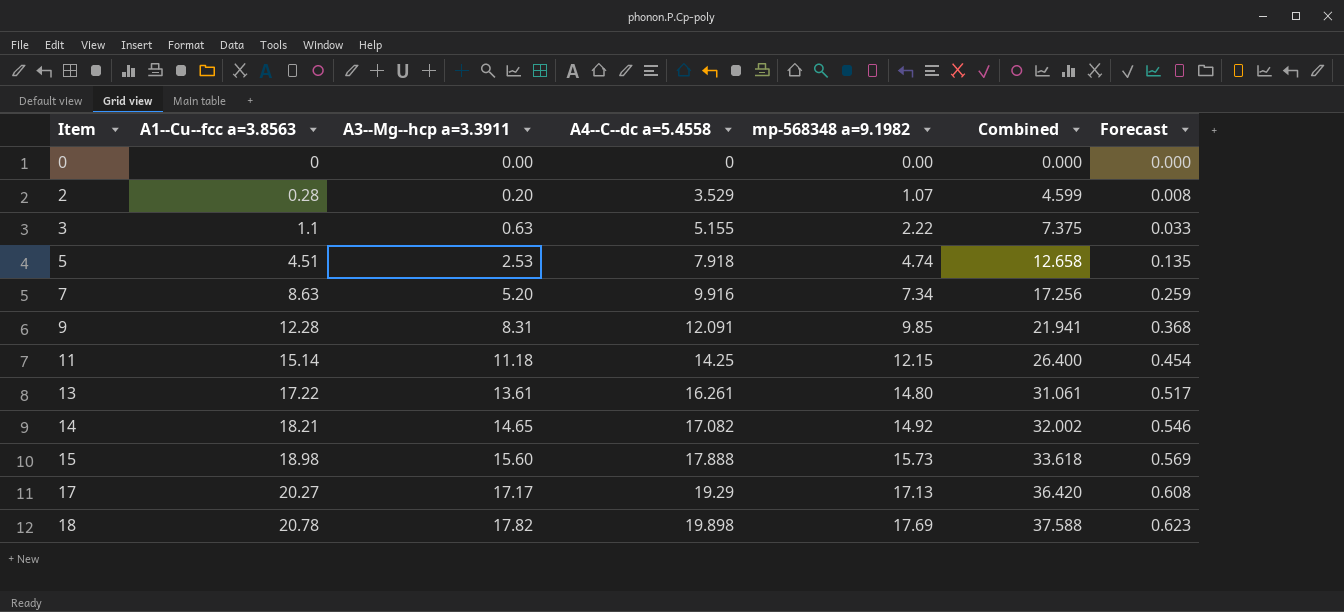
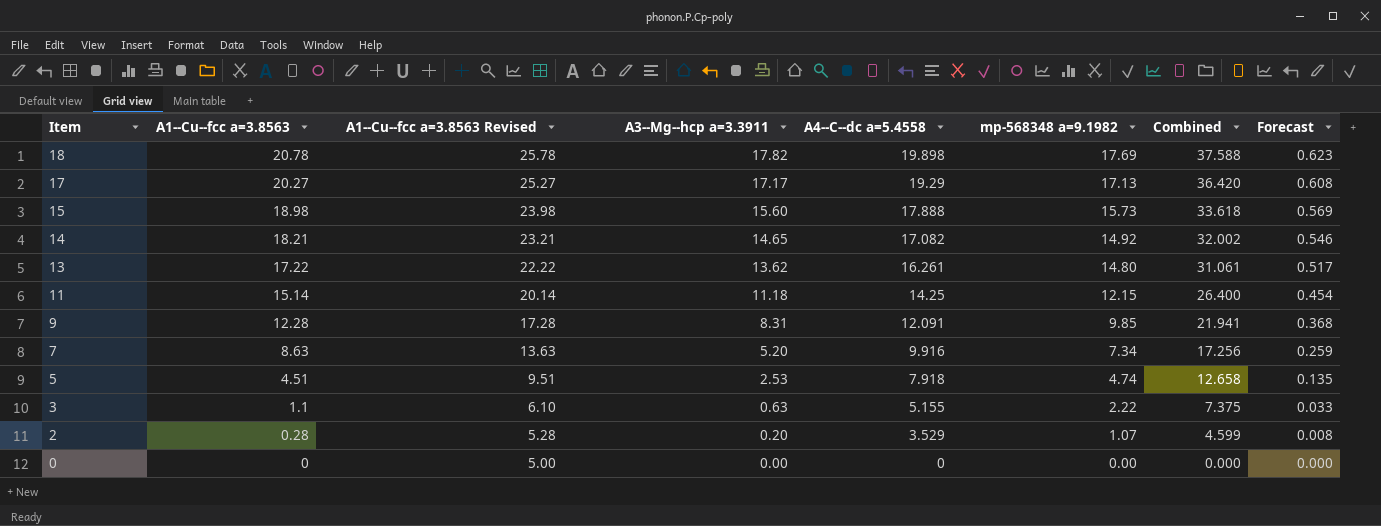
row order: Item ascending -> Item descending
column A1--Cu--fcc a=3.8563 Revised | formula: none -> [A1--Cu--fcc a=3.8563] + 5
13 | A3--Mg--hcp a=3.3911: 13.61 -> 13.62

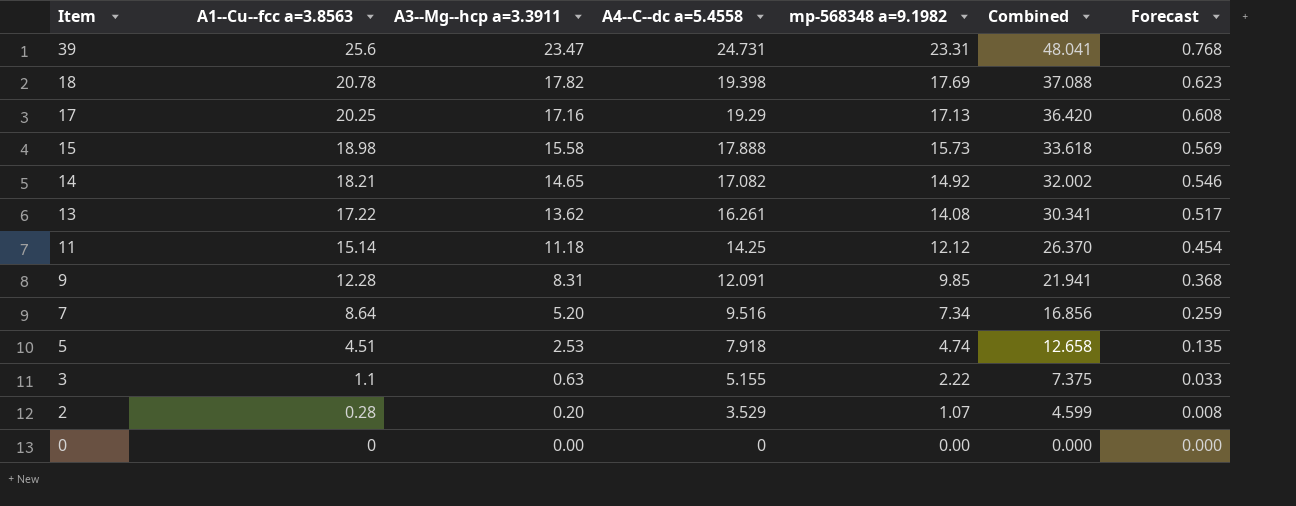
column A1--Cu--fcc a=3.8563 Revised | formula: [A1--Cu--fcc a=3.8563] + 5 -> none
row 39: none -> 25.6 | 23.47 | 24.731 | 23.31 | 48.041 | 0.768
18 | A4--C--dc a=5.4558: 19.898 -> 19.398
18 | Combined: 37.588 -> 37.088
17 | A1--Cu--fcc a=3.8563: 20.27 -> 20.25
17 | A3--Mg--hcp a=3.3911: 17.17 -> 17.16
15 | A3--Mg--hcp a=3.3911: 15.60 -> 15.58
13 | mp-568348 a=9.1982: 14.80 -> 14.08
13 | Combined: 31.061 -> 30.341
11 | mp-568348 a=9.1982: 12.15 -> 12.12
11 | Combined: 26.400 -> 26.370
7 | A1--Cu--fcc a=3.8563: 8.63 -> 8.64
7 | A4--C--dc a=5.4558: 9.916 -> 9.516
7 | Combined: 17.256 -> 16.856

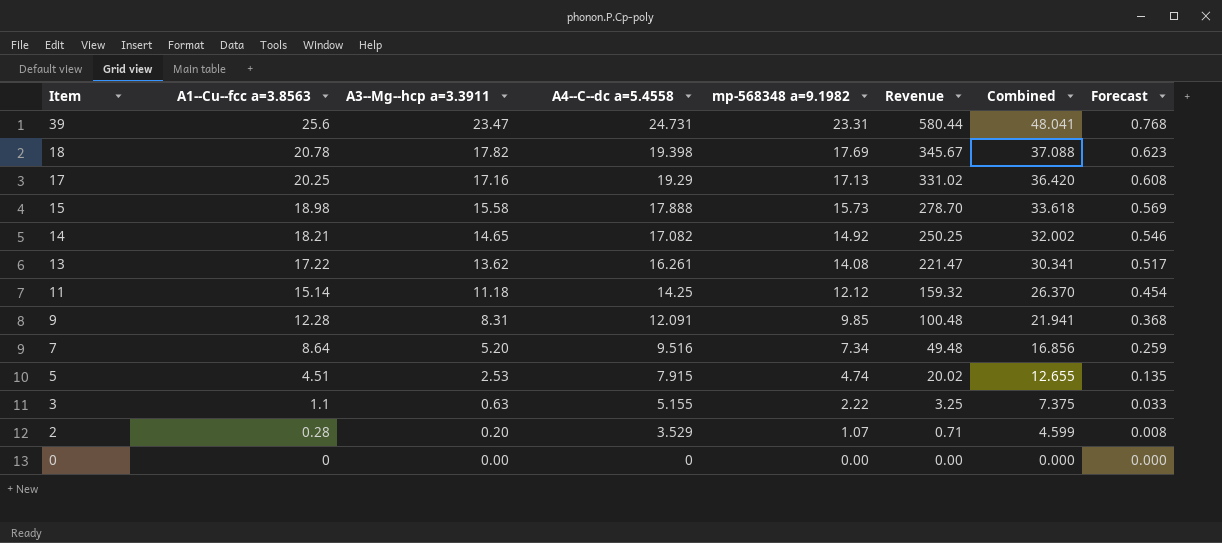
column Revenue | formula: none -> [A3--Mg--hcp a=3.3911] * [A4--C--dc a=5.4558]
5 | A4--C--dc a=5.4558: 7.918 -> 7.915
5 | Combined: 12.658 -> 12.655

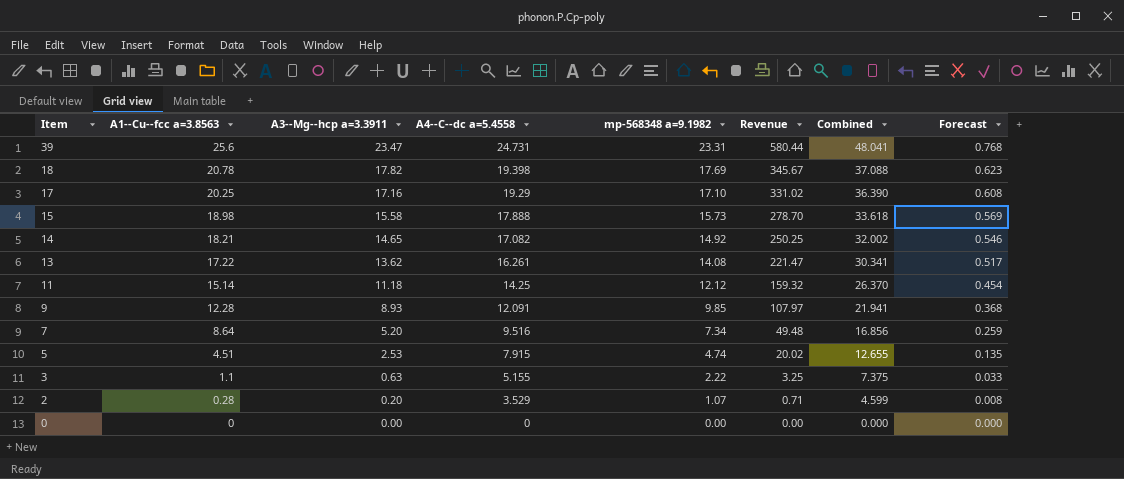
17 | mp-568348 a=9.1982: 17.13 -> 17.10
17 | Combined: 36.420 -> 36.390
9 | A3--Mg--hcp a=3.3911: 8.31 -> 8.93
9 | Revenue: 100.48 -> 107.97

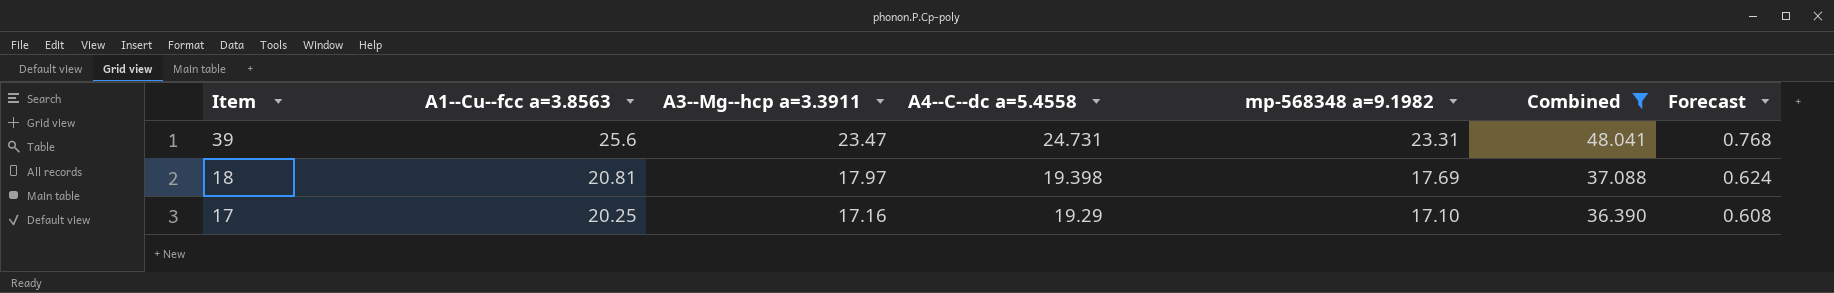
filter: none -> Combined >= 36.390
column Revenue | formula: [A3--Mg--hcp a=3.3911] * [A4--C--dc a=5.4558] -> none
18 | A1--Cu--fcc a=3.8563: 20.78 -> 20.81
18 | A3--Mg--hcp a=3.3911: 17.82 -> 17.97
18 | Forecast: 0.623 -> 0.624

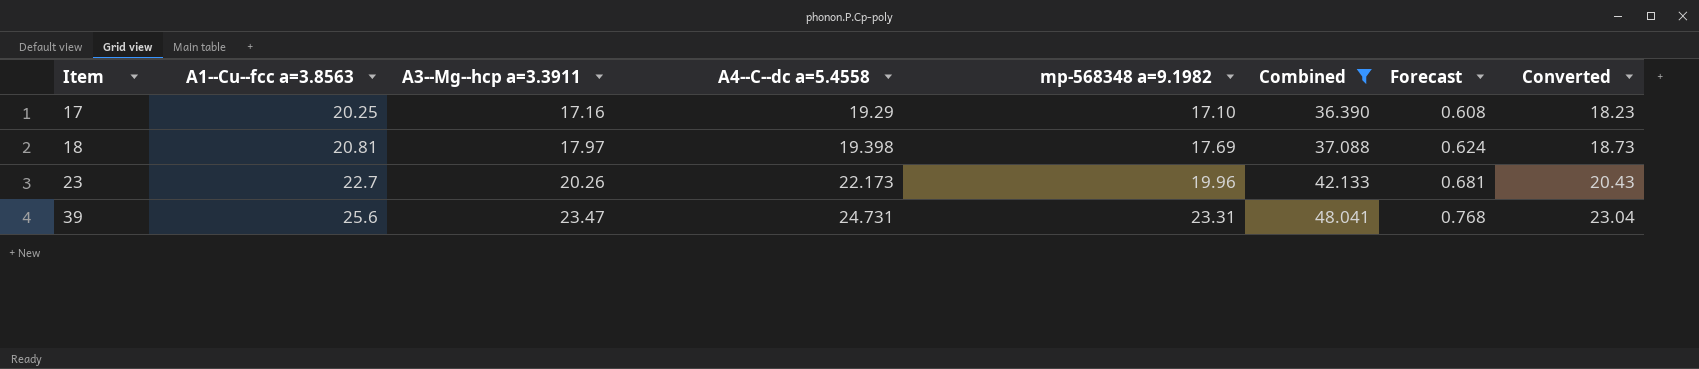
row order: Item descending -> Item ascending
column Converted | formula: none -> [A1--Cu--fcc a=3.8563] * 0.9
row 23: none -> 22.7 | 20.26 | 22.173 | 19.96 | 42.133 | 0.681 | 20.43

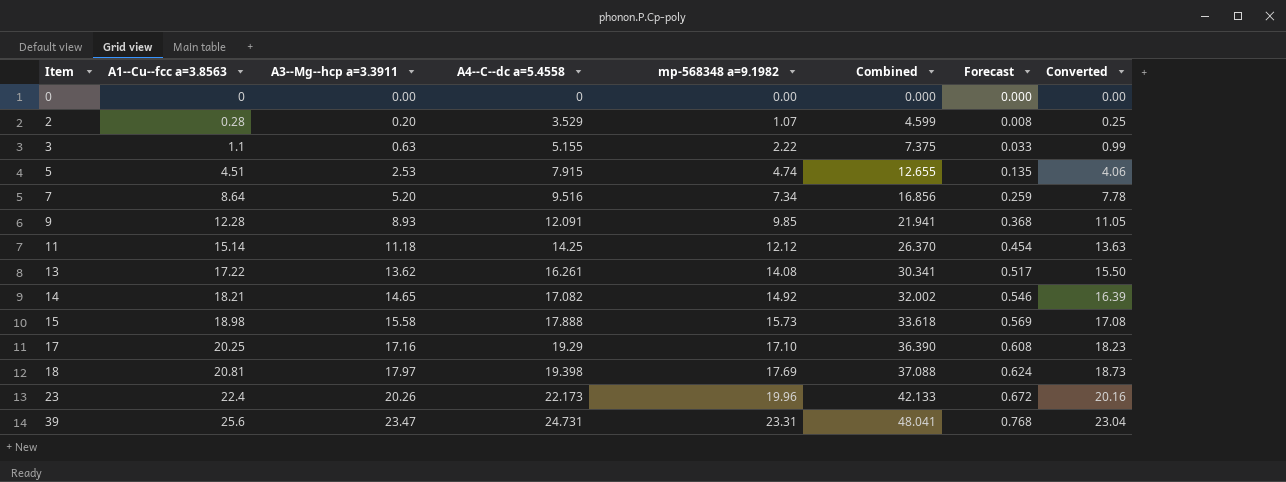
filter: Combined >= 36.390 -> none
23 | A1--Cu--fcc a=3.8563: 22.7 -> 22.4
23 | Forecast: 0.681 -> 0.672
23 | Converted: 20.43 -> 20.16

